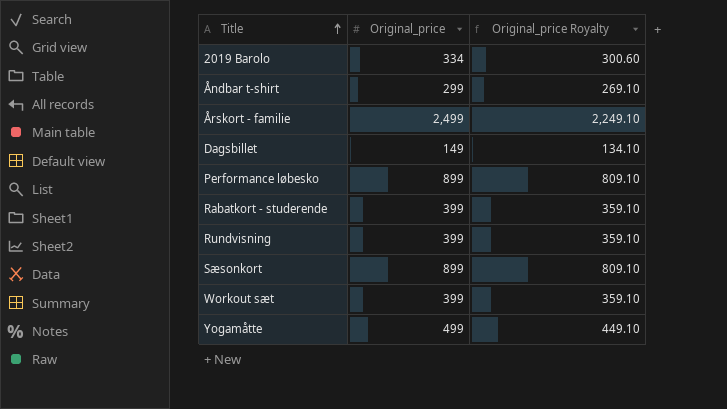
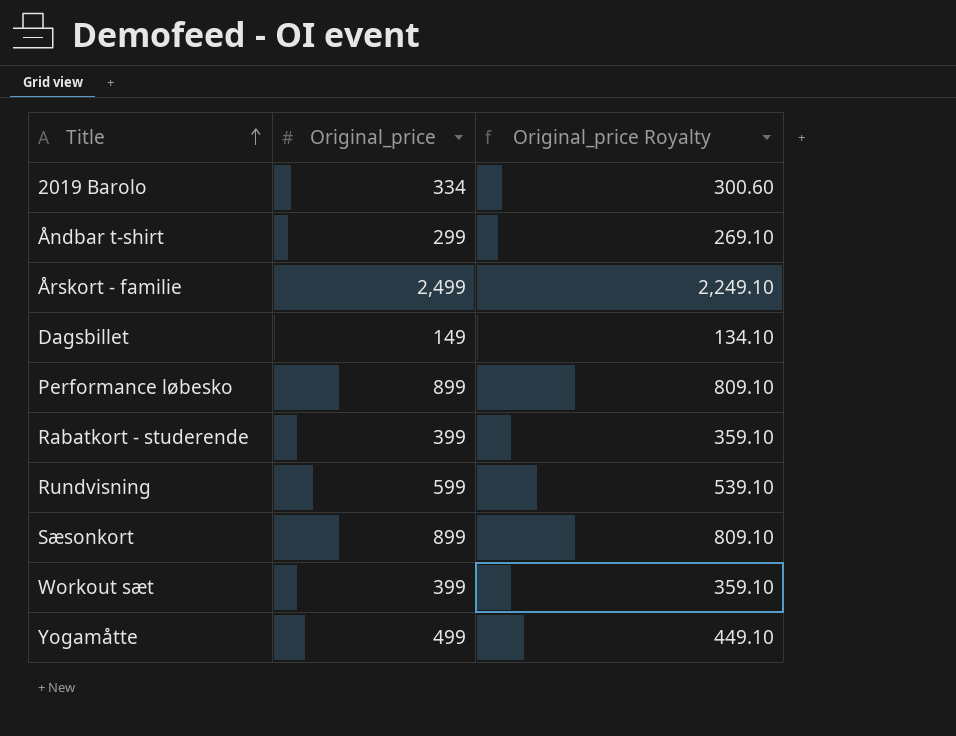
Rundvisning | Original_price: 399 -> 599
Rundvisning | Original_price Royalty: 359.10 -> 539.10

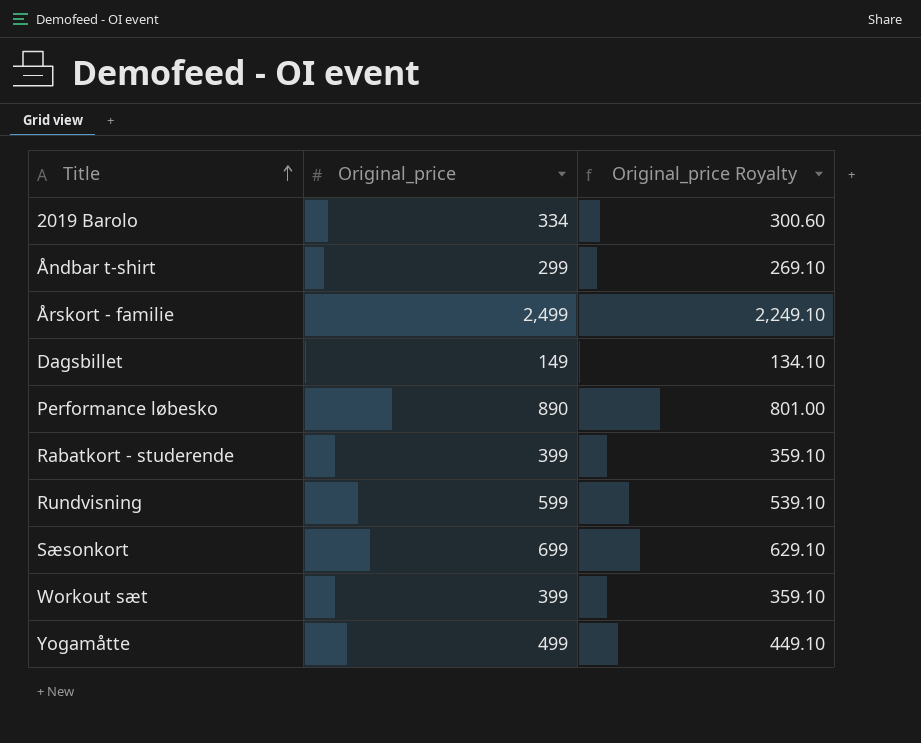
Performance løbesko | Original_price: 899 -> 890
Performance løbesko | Original_price Royalty: 809.10 -> 801.00
Sæsonkort | Original_price: 899 -> 699
Sæsonkort | Original_price Royalty: 809.10 -> 629.10

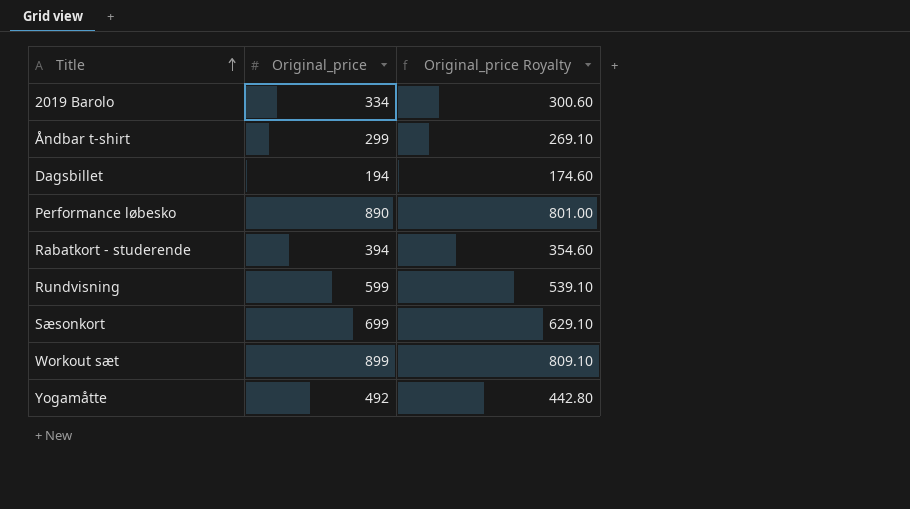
row Årskort - familie: 2,499 | 2,249.10 -> none
Dagsbillet | Original_price: 149 -> 194
Dagsbillet | Original_price Royalty: 134.10 -> 174.60
Rabatkort - studerende | Original_price: 399 -> 394
Rabatkort - studerende | Original_price Royalty: 359.10 -> 354.60
Workout sæt | Original_price: 399 -> 899
Workout sæt | Original_price Royalty: 359.10 -> 809.10
Yogamåtte | Original_price: 499 -> 492
Yogamåtte | Original_price Royalty: 449.10 -> 442.80

